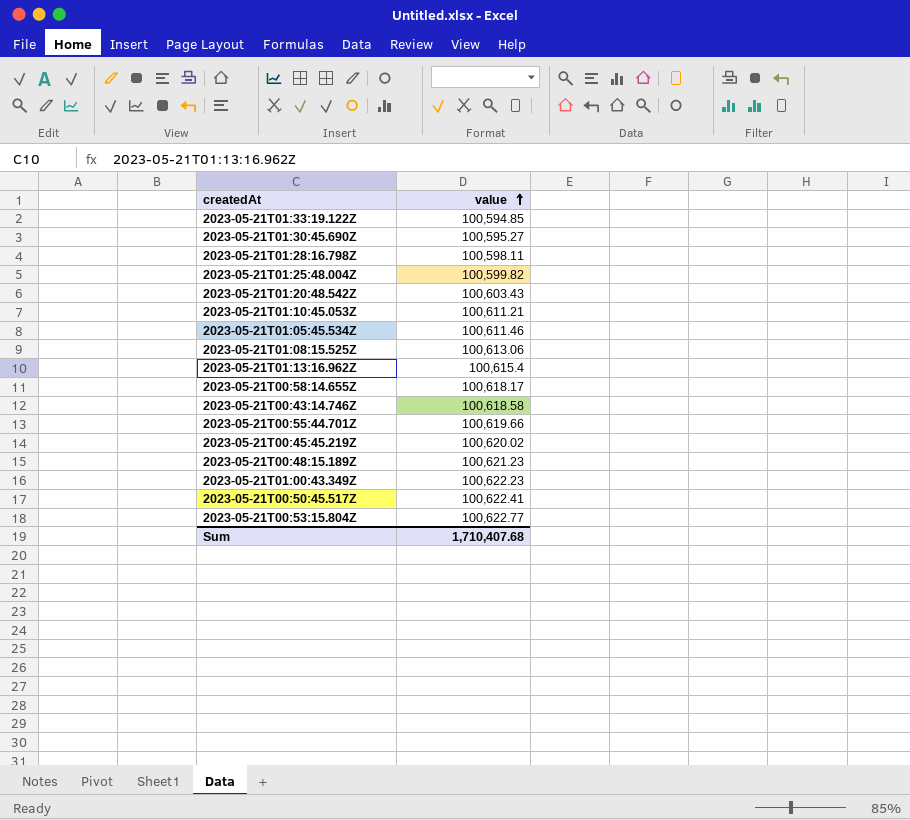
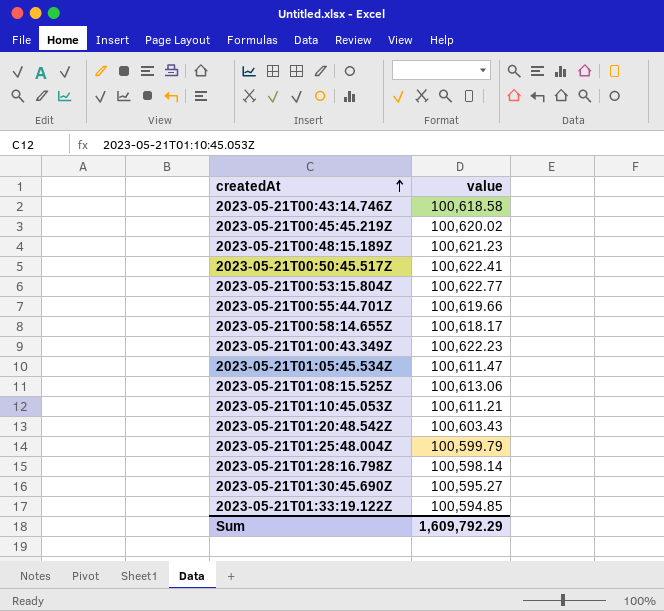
row order: value ascending -> createdAt ascending
row 2023-05-21T01:13:16.962Z: 100,615.4 -> none
2023-05-21T01:05:45.534Z | value: 100,611.46 -> 100,611.47
2023-05-21T01:25:48.004Z | value: 100,599.82 -> 100,599.79
2023-05-21T01:28:16.798Z | value: 100,598.11 -> 100,598.14
Sum | value: 1,710,407.68 -> 1,609,792.29

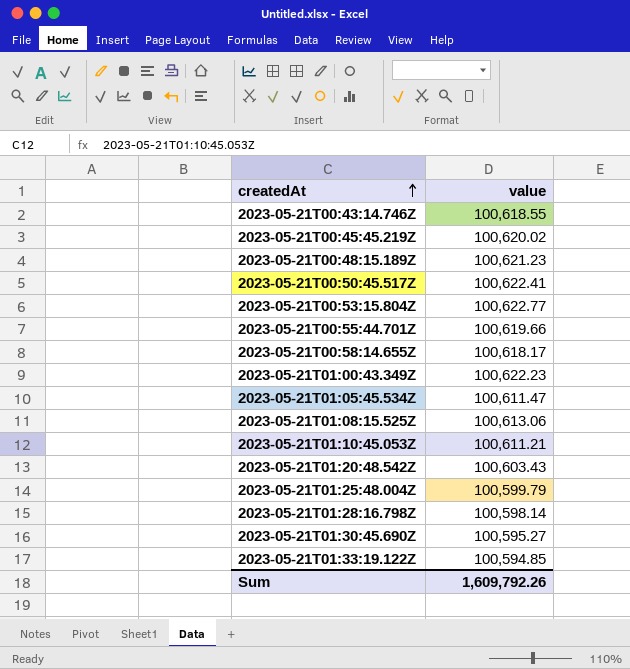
2023-05-21T00:43:14.746Z | value: 100,618.58 -> 100,618.55
Sum | value: 1,609,792.29 -> 1,609,792.26

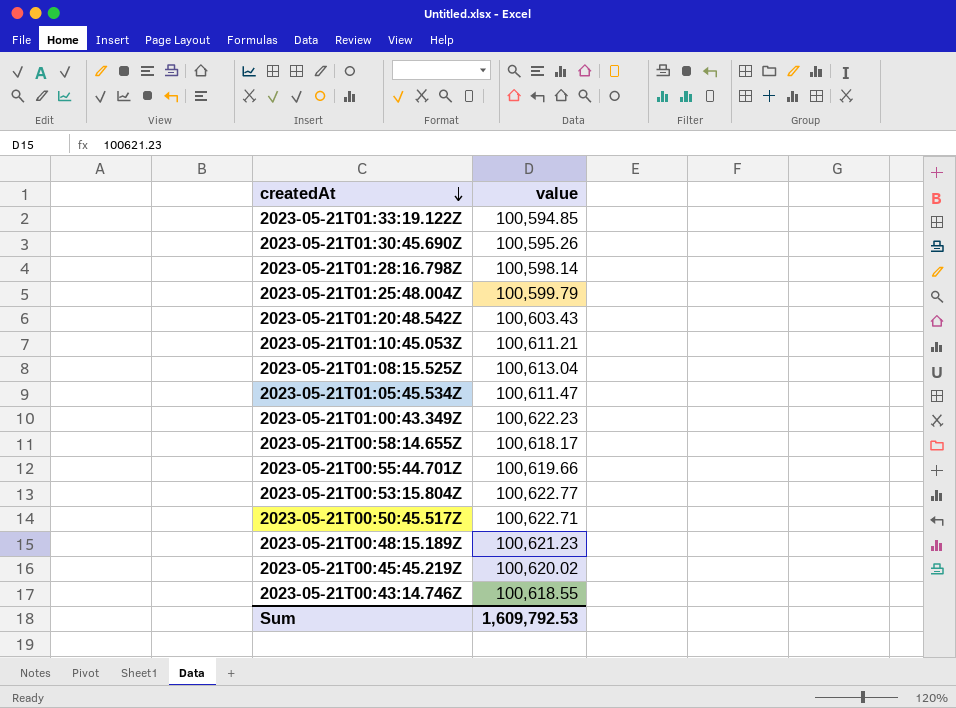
row order: createdAt ascending -> createdAt descending
2023-05-21T01:30:45.690Z | value: 100,595.27 -> 100,595.26
2023-05-21T01:08:15.525Z | value: 100,613.06 -> 100,613.04
2023-05-21T00:50:45.517Z | value: 100,622.41 -> 100,622.71
Sum | value: 1,609,792.26 -> 1,609,792.53

